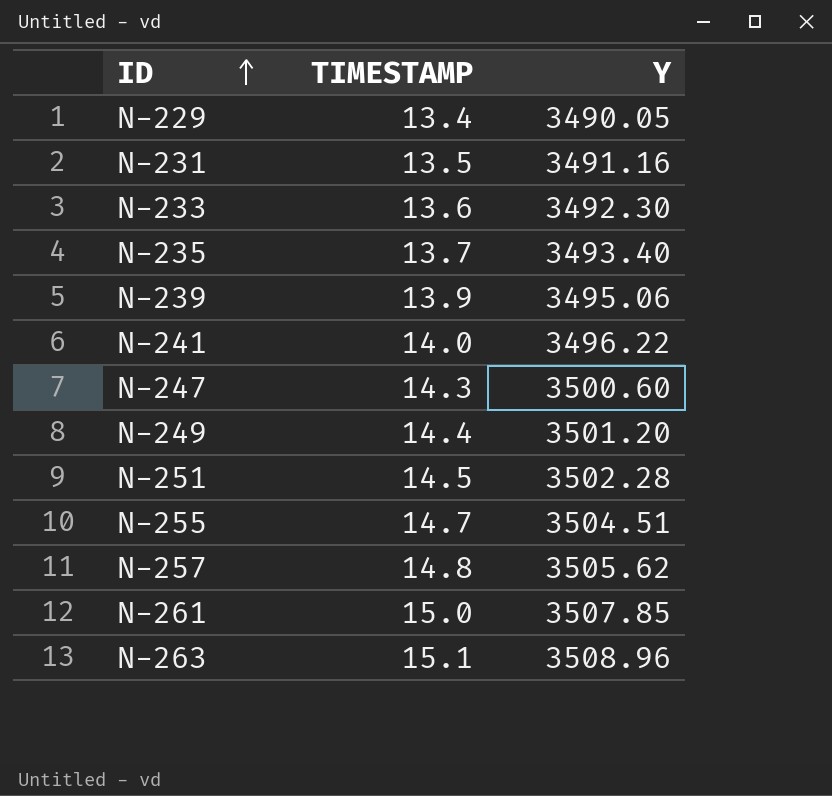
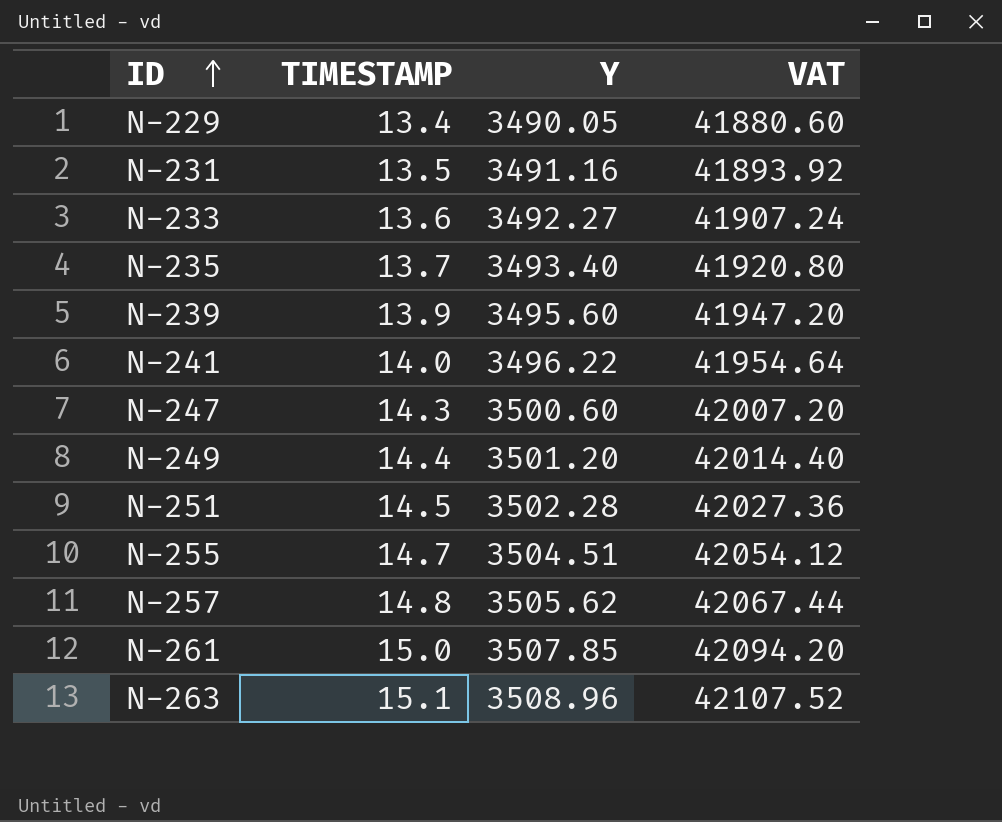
column VAT | formula: none -> [Y] * 12
N-233 | Y: 3492.30 -> 3492.27
N-239 | Y: 3495.06 -> 3495.60

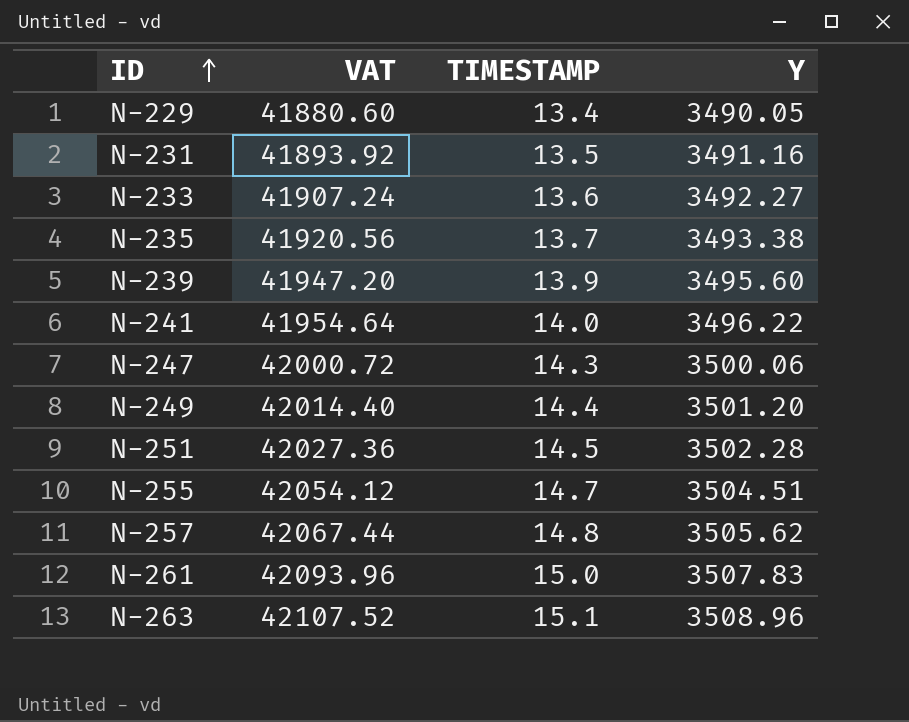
column VAT | position: 4 -> 2
N-235 | VAT: 41920.80 -> 41920.56
N-235 | Y: 3493.40 -> 3493.38
N-247 | VAT: 42007.20 -> 42000.72
N-247 | Y: 3500.60 -> 3500.06
N-261 | VAT: 42094.20 -> 42093.96
N-261 | Y: 3507.85 -> 3507.83

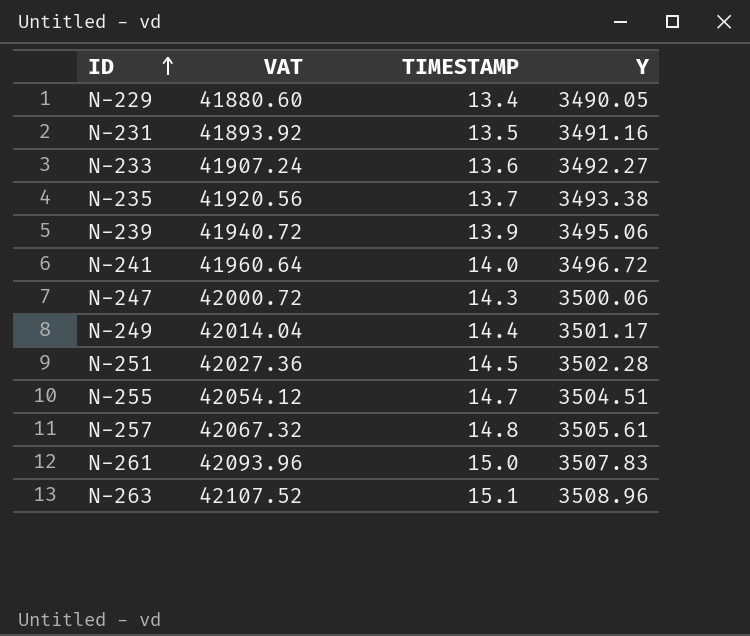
N-239 | VAT: 41947.20 -> 41940.72
N-239 | Y: 3495.60 -> 3495.06
N-241 | VAT: 41954.64 -> 41960.64
N-241 | Y: 3496.22 -> 3496.72
N-249 | VAT: 42014.40 -> 42014.04
N-249 | Y: 3501.20 -> 3501.17
N-257 | VAT: 42067.44 -> 42067.32
N-257 | Y: 3505.62 -> 3505.61

